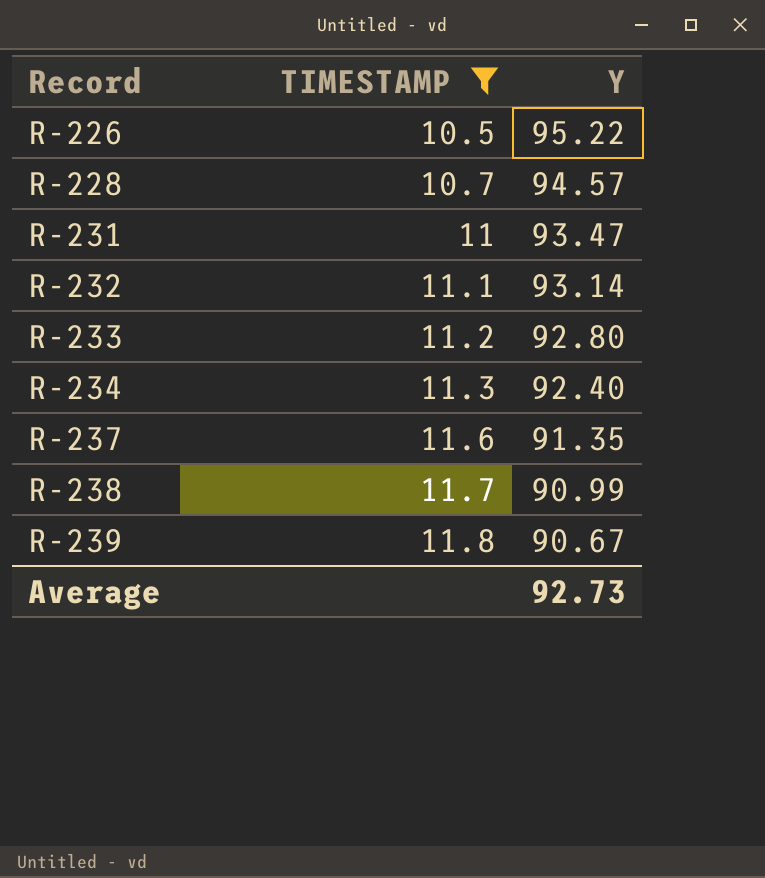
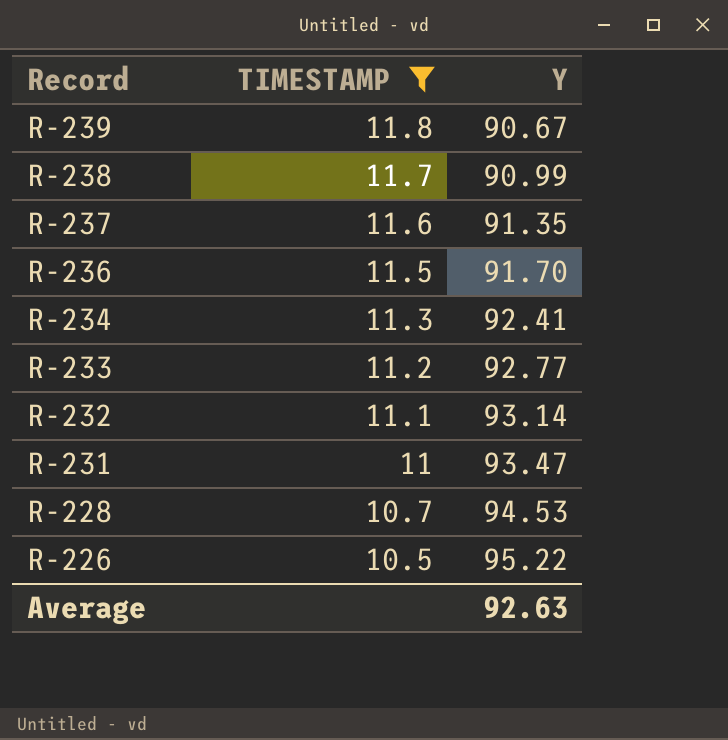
row order: Record ascending -> Record descending
row R-236: none -> 11.5 | 91.70
R-234 | Y: 92.40 -> 92.41
R-233 | Y: 92.80 -> 92.77
R-228 | Y: 94.57 -> 94.53
Average | Y: 92.73 -> 92.63

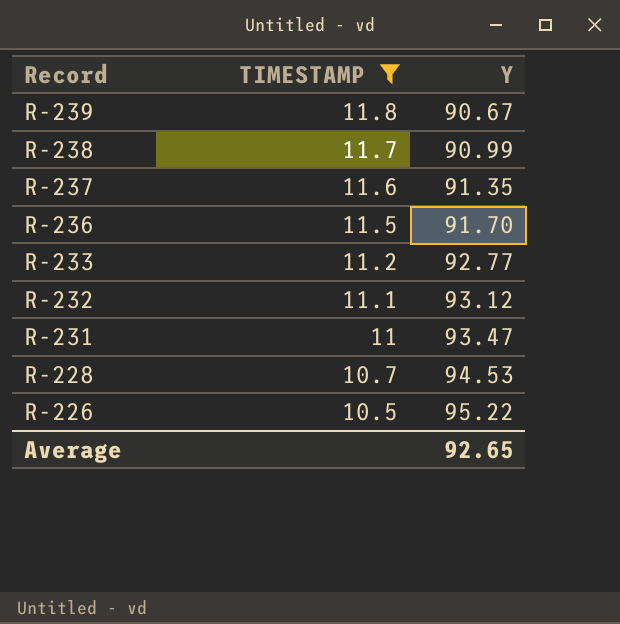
row R-234: 11.3 | 92.41 -> none
R-232 | Y: 93.14 -> 93.12
Average | Y: 92.63 -> 92.65

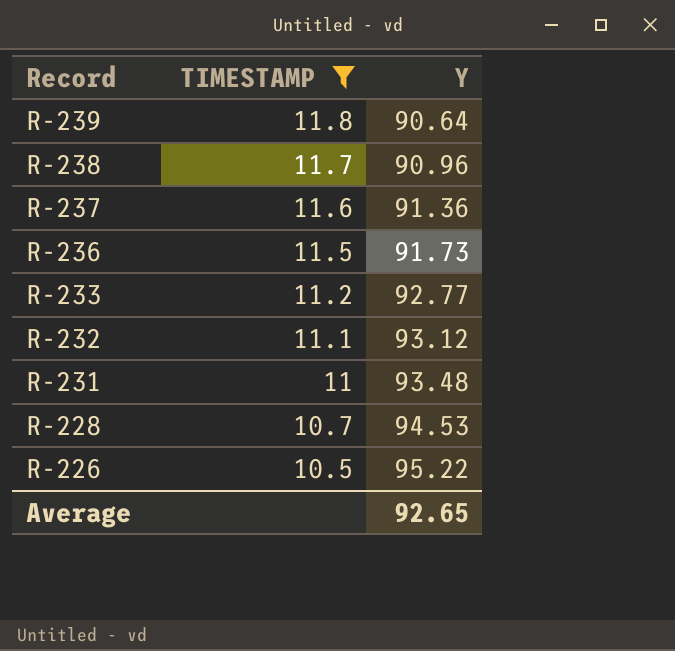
R-239 | Y: 90.67 -> 90.64
R-238 | Y: 90.99 -> 90.96
R-237 | Y: 91.35 -> 91.36
R-236 | Y: 91.70 -> 91.73
R-231 | Y: 93.47 -> 93.48

